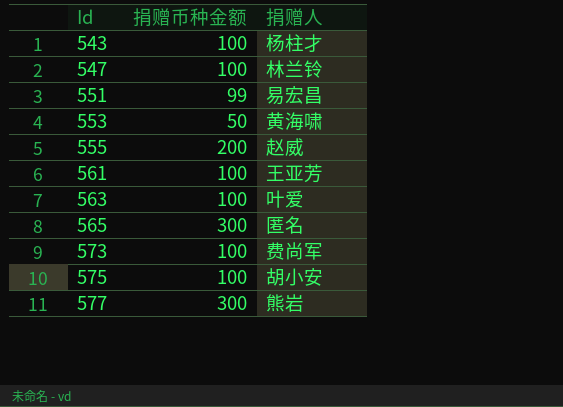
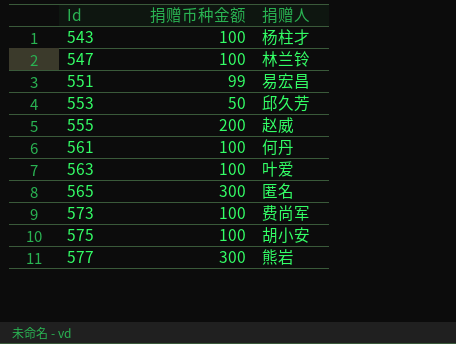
553 | 捐赠人: 黄海啸 -> 邱久芳
561 | 捐赠人: 王亚芳 -> 何丹

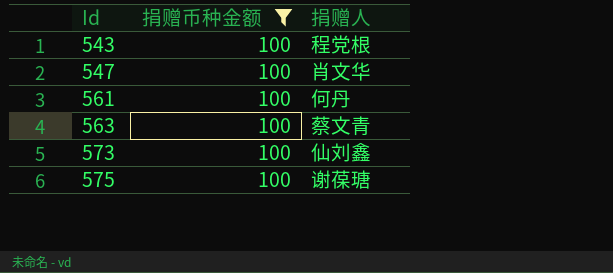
filter: none -> 捐赠币种金额 = 100
543 | 捐赠人: 杨柱才 -> 程党根
547 | 捐赠人: 林兰铃 -> 肖文华
563 | 捐赠人: 叶爱 -> 蔡文青
573 | 捐赠人: 费尚军 -> 仙刘鑫
575 | 捐赠人: 胡小安 -> 谢葆瑭

